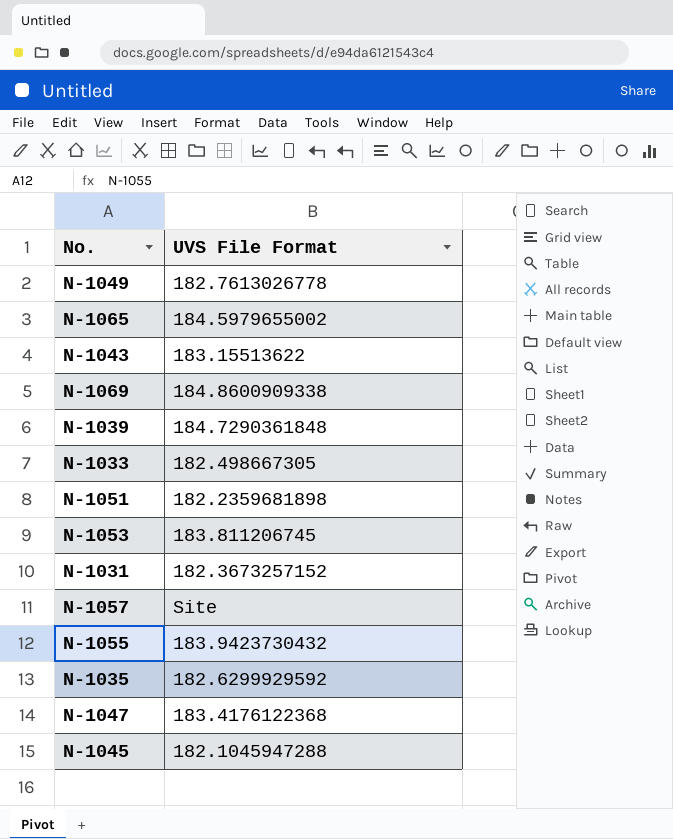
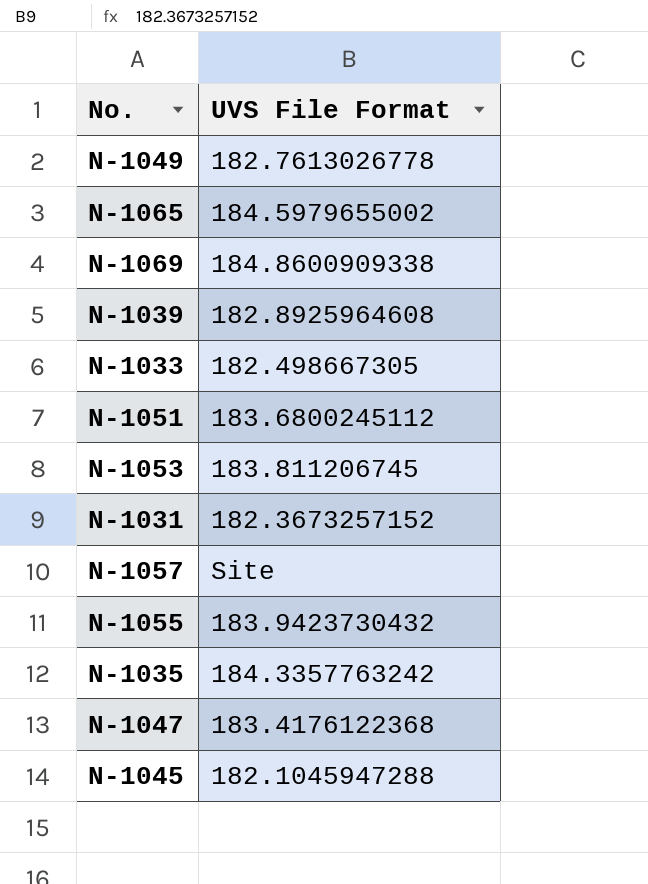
row N-1043: 183.15513622 -> none
N-1039 | UVS File Format: 184.7290361848 -> 182.8925964608
N-1051 | UVS File Format: 182.2359681898 -> 183.6800245112
N-1035 | UVS File Format: 182.6299929592 -> 184.3357763242

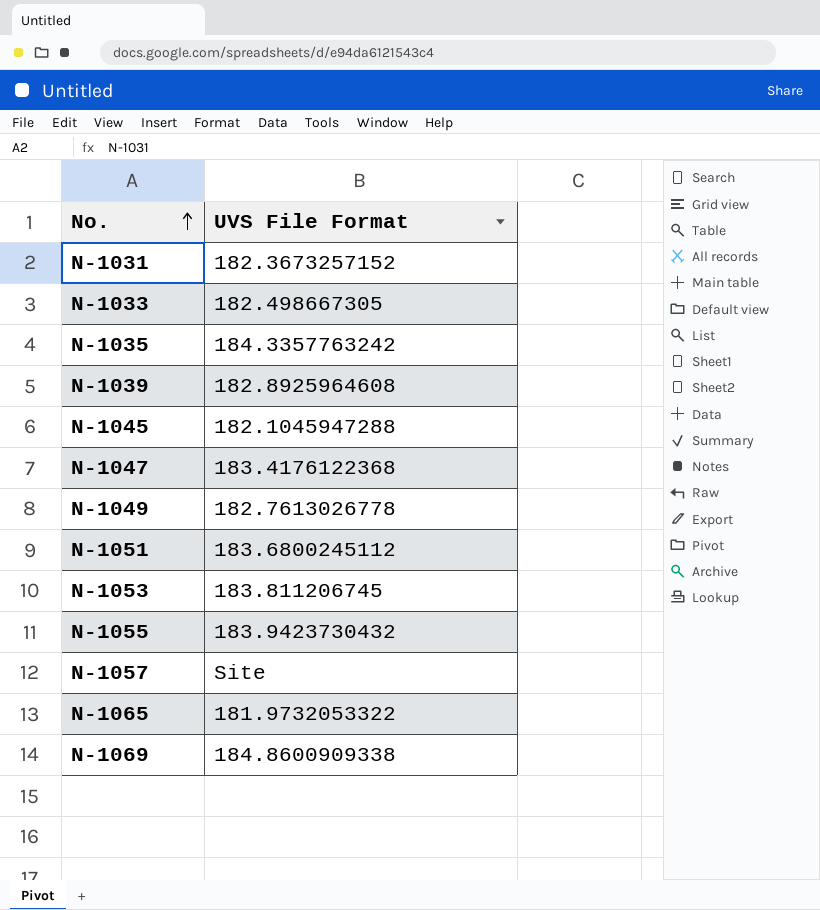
row order: none -> No. ascending
N-1065 | UVS File Format: 184.5979655002 -> 181.9732053322

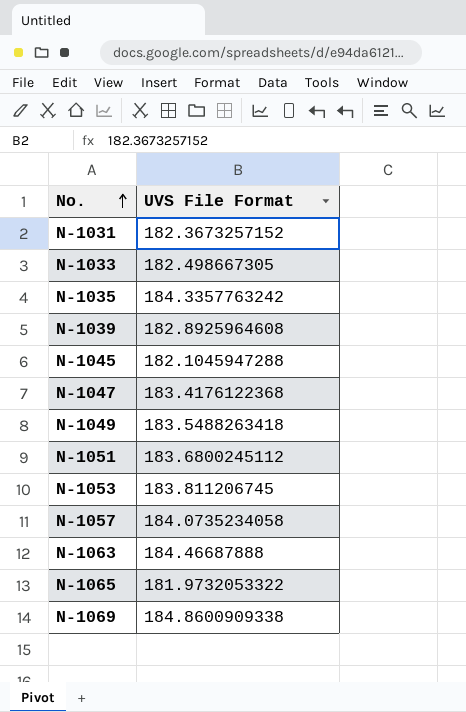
row N-1055: 183.9423730432 -> none
N-1049 | UVS File Format: 182.7613026778 -> 183.5488263418
N-1057 | UVS File Format: Site -> 184.0735234058
row N-1063: none -> 184.46687888

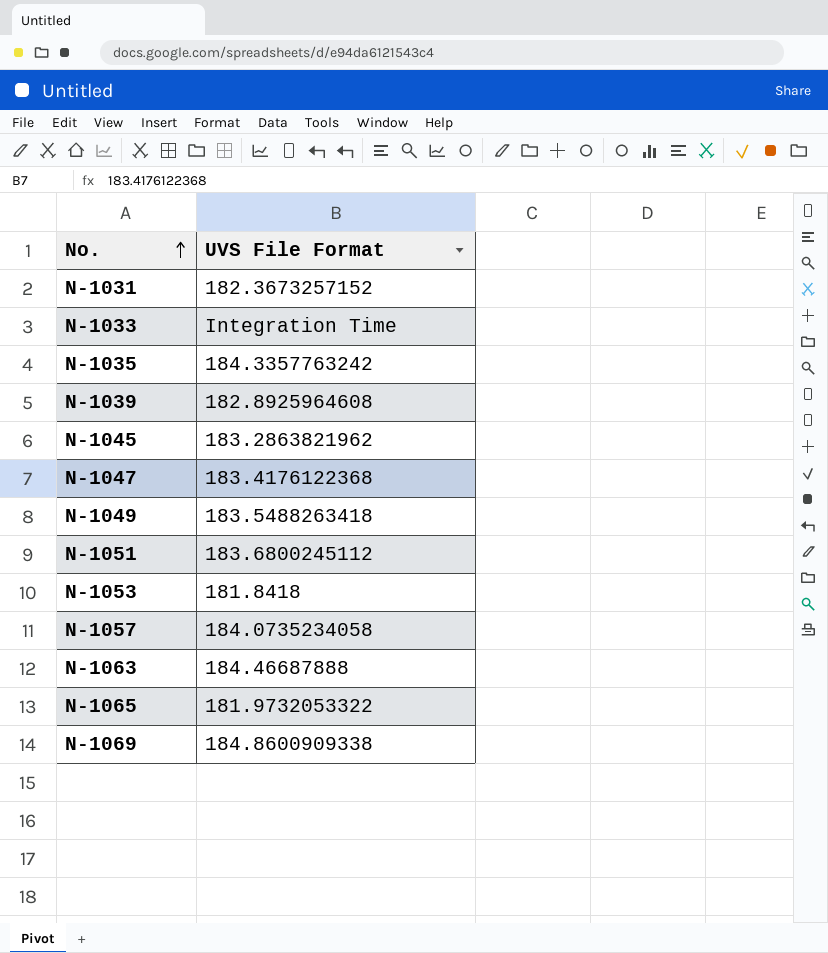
N-1033 | UVS File Format: 182.498667305 -> Integration Time
N-1045 | UVS File Format: 182.1045947288 -> 183.2863821962
N-1053 | UVS File Format: 183.811206745 -> 181.8418

